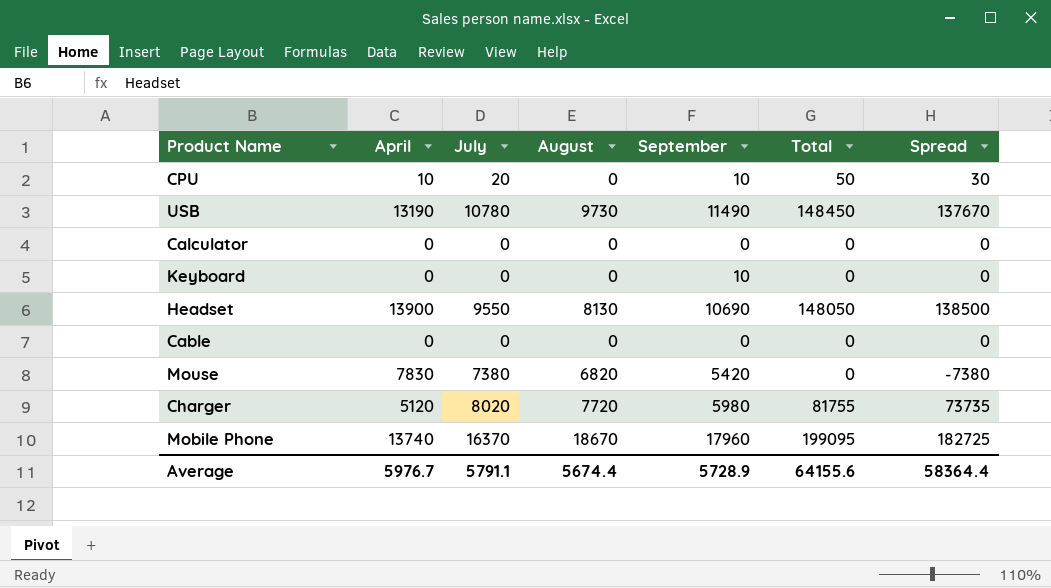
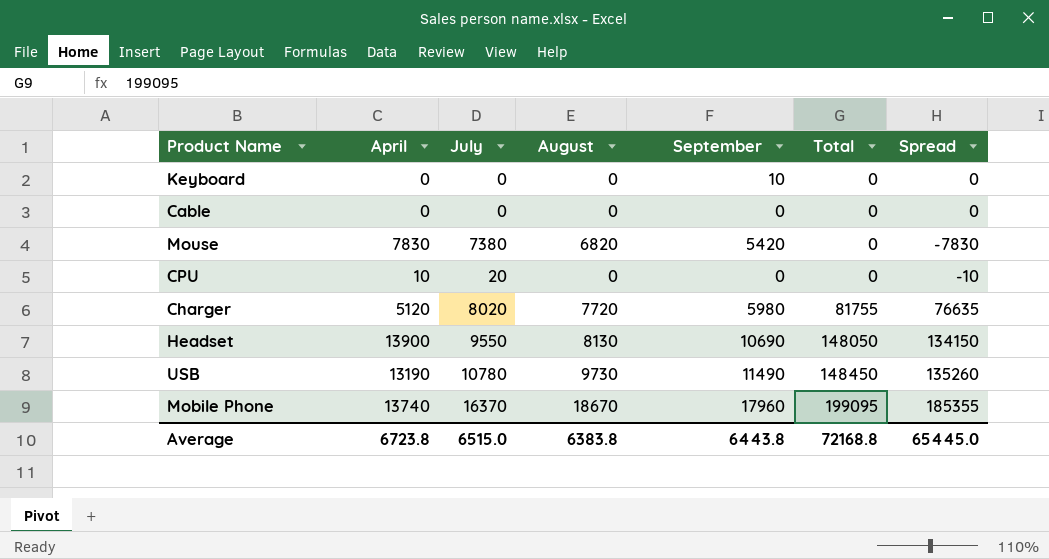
row order: none -> Total ascending
column Spread | formula: [Total] - [July] -> [Total] - [April]
row Calculator: 0 | 0 | 0 | 0 | 0 | 0 -> none
CPU | September: 10 -> 0
CPU | Total: 50 -> 0
Average | April: 5976.7 -> 6723.8
Average | July: 5791.1 -> 6515.0
Average | August: 5674.4 -> 6383.8
Average | September: 5728.9 -> 6443.8
Average | Total: 64155.6 -> 72168.8
Average | Spread: 58364.4 -> 65445.0

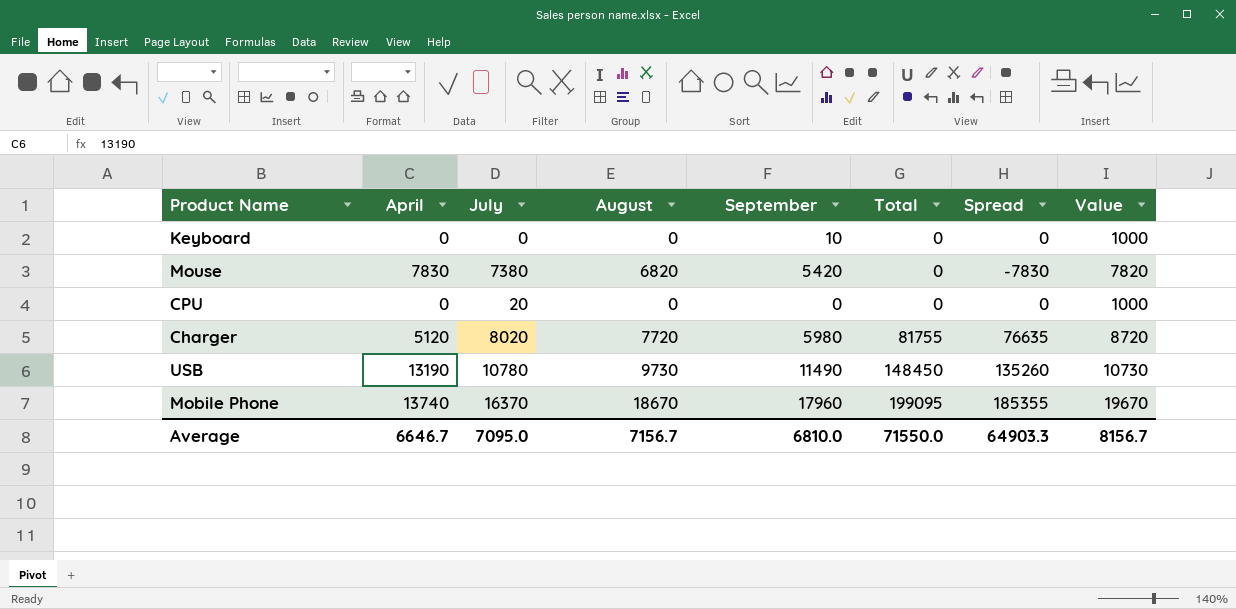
column Value | formula: none -> [August] + 1000
row Cable: 0 | 0 | 0 | 0 | 0 | 0 -> none
row Headset: 13900 | 9550 | 8130 | 10690 | 148050 | 134150 -> none
CPU | April: 10 -> 0
CPU | Spread: -10 -> 0
Average | April: 6723.8 -> 6646.7
Average | July: 6515.0 -> 7095.0
Average | August: 6383.8 -> 7156.7
Average | September: 6443.8 -> 6810.0
Average | Total: 72168.8 -> 71550.0
Average | Spread: 65445.0 -> 64903.3

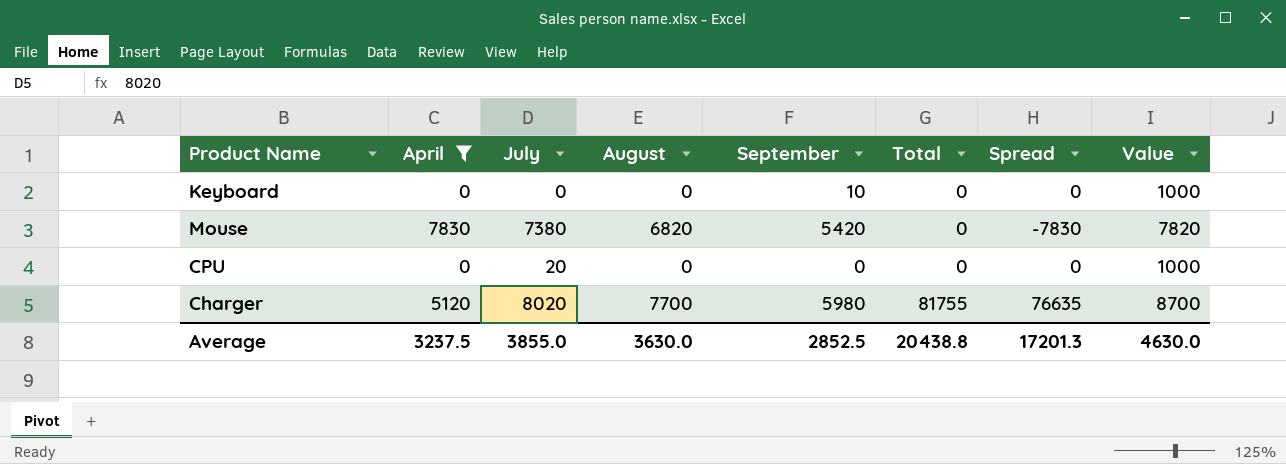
filter: none -> April <= 7830
Charger | August: 7720 -> 7700
Charger | Value: 8720 -> 8700
Average | April: 6646.7 -> 3237.5
Average | July: 7095.0 -> 3855.0
Average | August: 7156.7 -> 3630.0
Average | September: 6810.0 -> 2852.5
Average | Total: 71550.0 -> 20438.8
Average | Spread: 64903.3 -> 17201.3
Average | Value: 8156.7 -> 4630.0

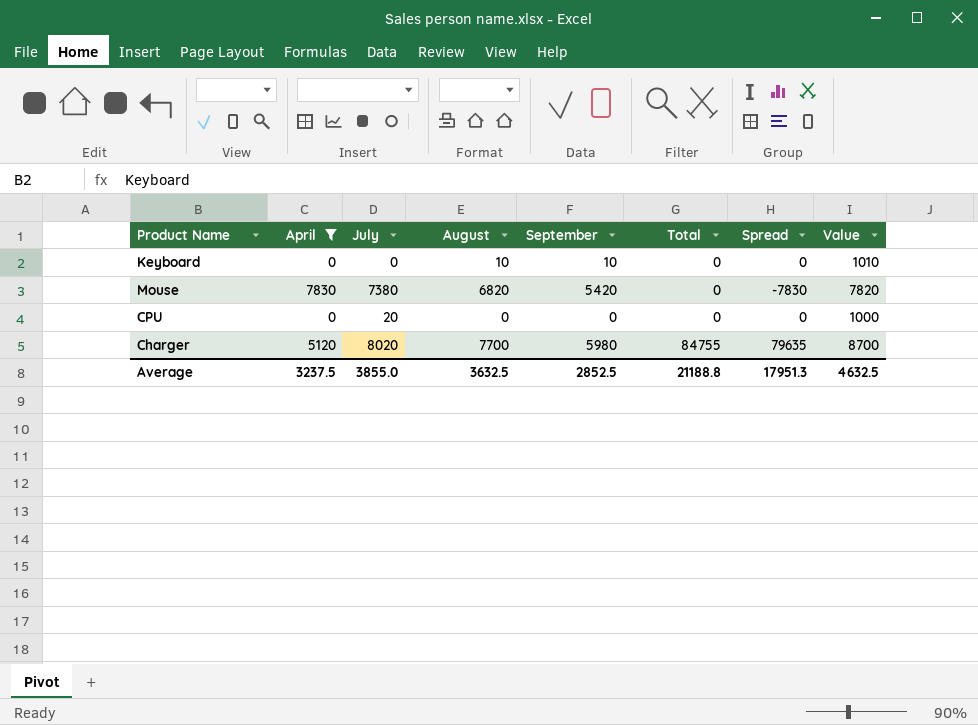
Keyboard | August: 0 -> 10
Keyboard | Value: 1000 -> 1010
Charger | Total: 81755 -> 84755
Charger | Spread: 76635 -> 79635
Average | August: 3630.0 -> 3632.5
Average | Total: 20438.8 -> 21188.8
Average | Spread: 17201.3 -> 17951.3
Average | Value: 4630.0 -> 4632.5

